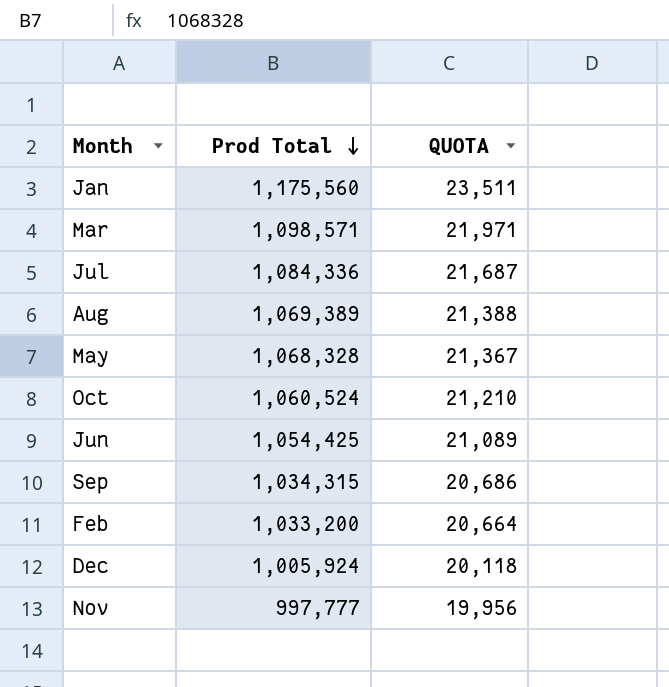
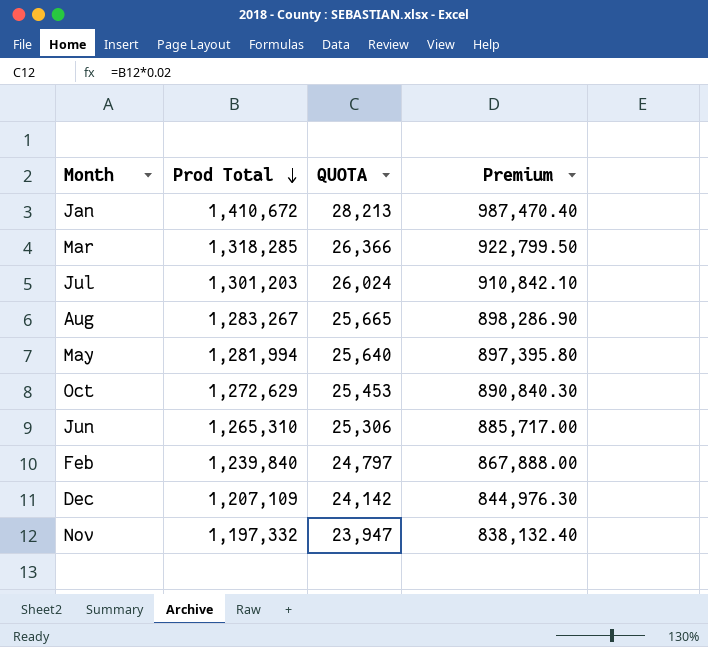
column Premium | formula: none -> [Prod Total] * 0.7
row Sep: 1,034,315 | 20,686 -> none
Jan | Prod Total: 1,175,560 -> 1,410,672
Jan | QUOTA: 23,511 -> 28,213
Mar | Prod Total: 1,098,571 -> 1,318,285
Mar | QUOTA: 21,971 -> 26,366
Jul | Prod Total: 1,084,336 -> 1,301,203
Jul | QUOTA: 21,687 -> 26,024
Aug | Prod Total: 1,069,389 -> 1,283,267
Aug | QUOTA: 21,388 -> 25,665
May | Prod Total: 1,068,328 -> 1,281,994
May | QUOTA: 21,367 -> 25,640
Oct | Prod Total: 1,060,524 -> 1,272,629
Oct | QUOTA: 21,210 -> 25,453
Jun | Prod Total: 1,054,425 -> 1,265,310
Jun | QUOTA: 21,089 -> 25,306
Feb | Prod Total: 1,033,200 -> 1,239,840
Feb | QUOTA: 20,664 -> 24,797
Dec | Prod Total: 1,005,924 -> 1,207,109
Dec | QUOTA: 20,118 -> 24,142
Nov | Prod Total: 997,777 -> 1,197,332
Nov | QUOTA: 19,956 -> 23,947

